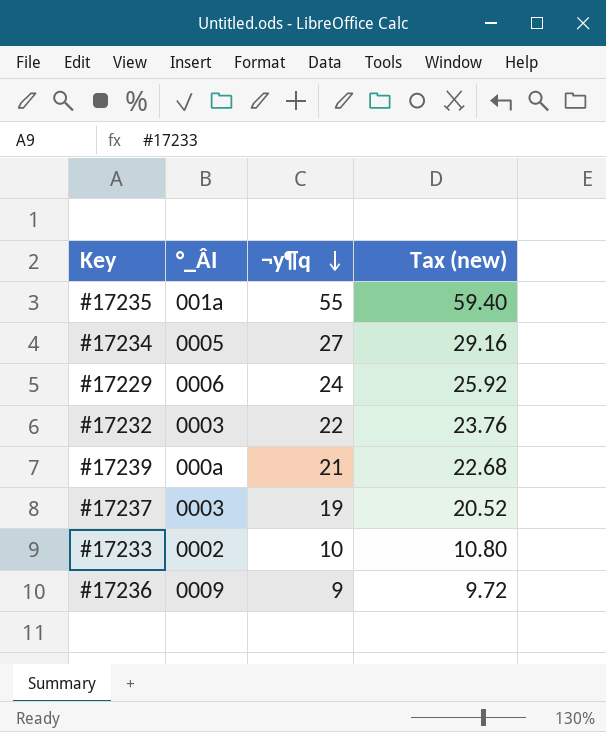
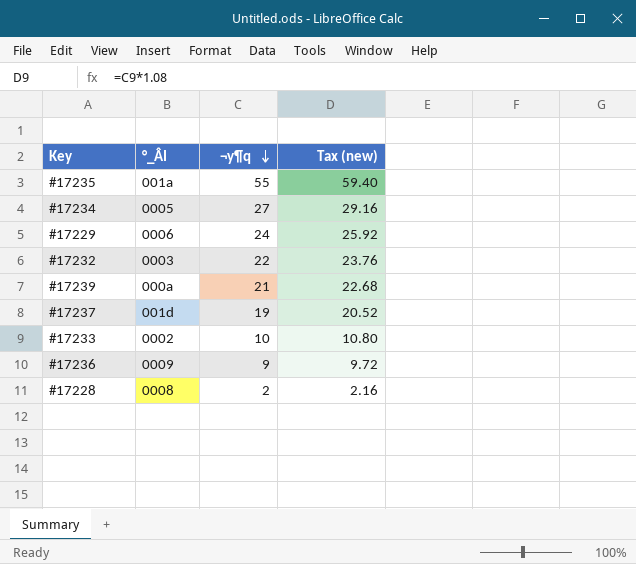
#17237 | °_ÂI: 0003 -> 001d
row #17228: none -> 0008 | 2 | 2.16

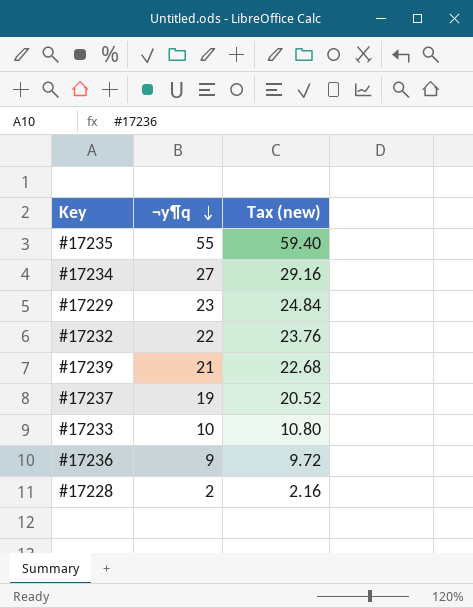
column °_ÂI | position: 2 -> none
#17229 | ¬y¶q: 24 -> 23
#17229 | Tax (new): 25.92 -> 24.84

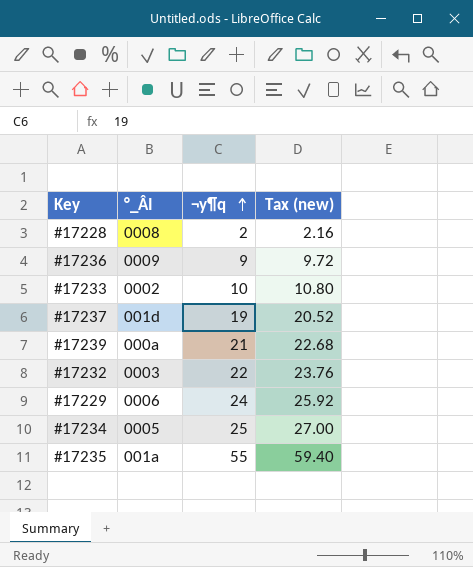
row order: ¬y¶q descending -> ¬y¶q ascending
column °_ÂI | position: none -> 2
#17229 | ¬y¶q: 23 -> 24
#17229 | Tax (new): 24.84 -> 25.92
#17234 | ¬y¶q: 27 -> 25
#17234 | Tax (new): 29.16 -> 27.00

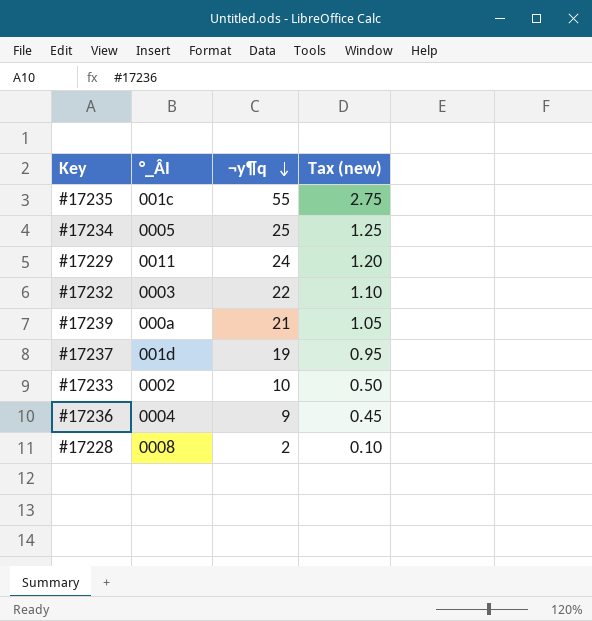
row order: ¬y¶q ascending -> ¬y¶q descending
column Tax (new) | formula: [¬y¶q] * 1.08 -> [¬y¶q] * 0.05
#17235 | °_ÂI: 001a -> 001c
#17229 | °_ÂI: 0006 -> 0011
#17236 | °_ÂI: 0009 -> 0004

